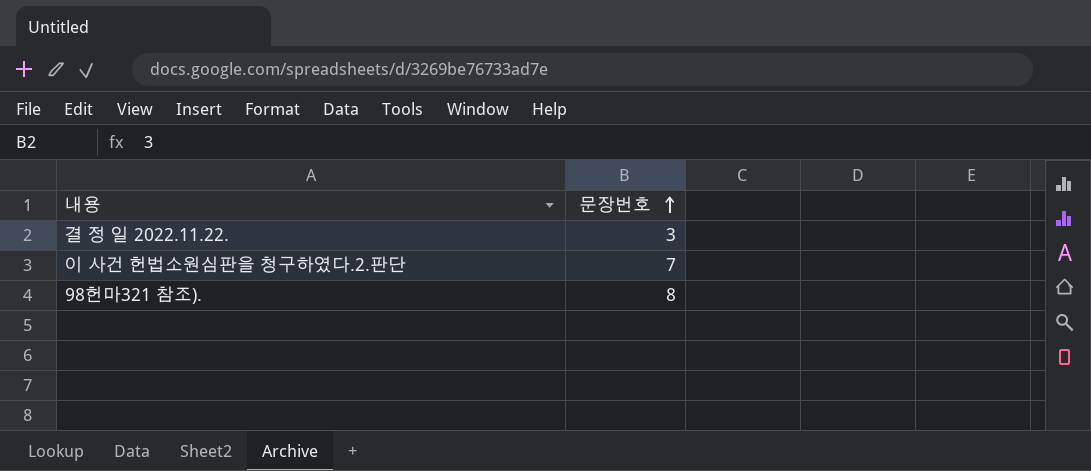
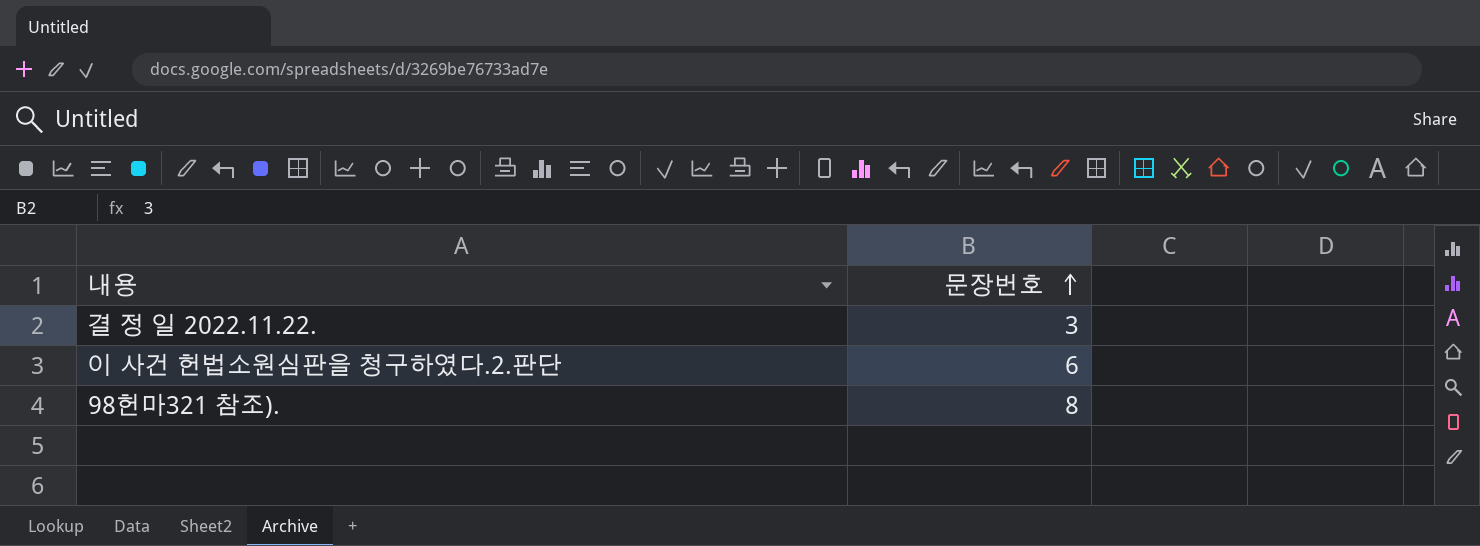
이 사건 헌법소원심판을 청구하였다.2.판단 | 문장번호: 7 -> 6

